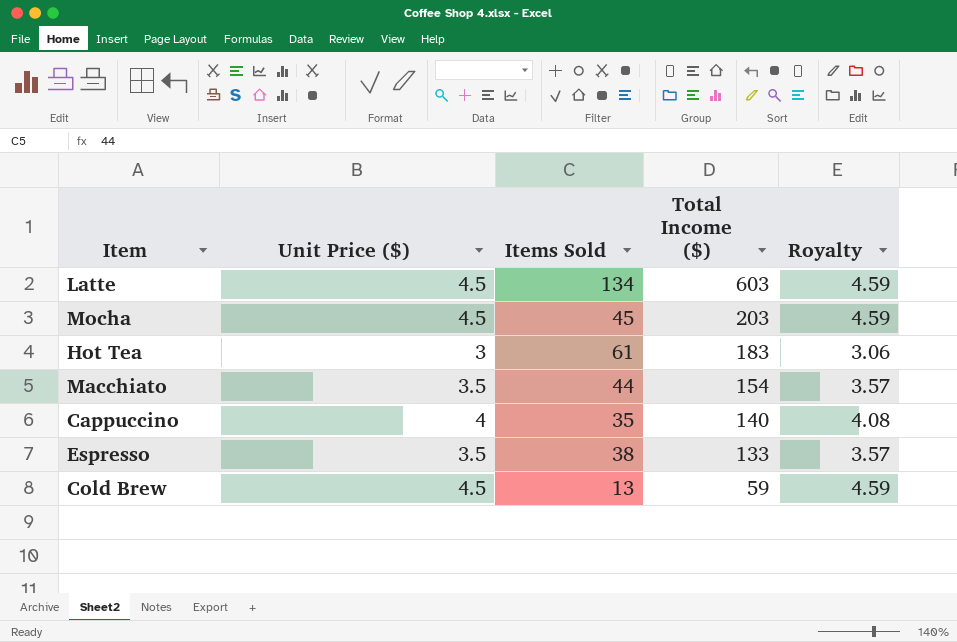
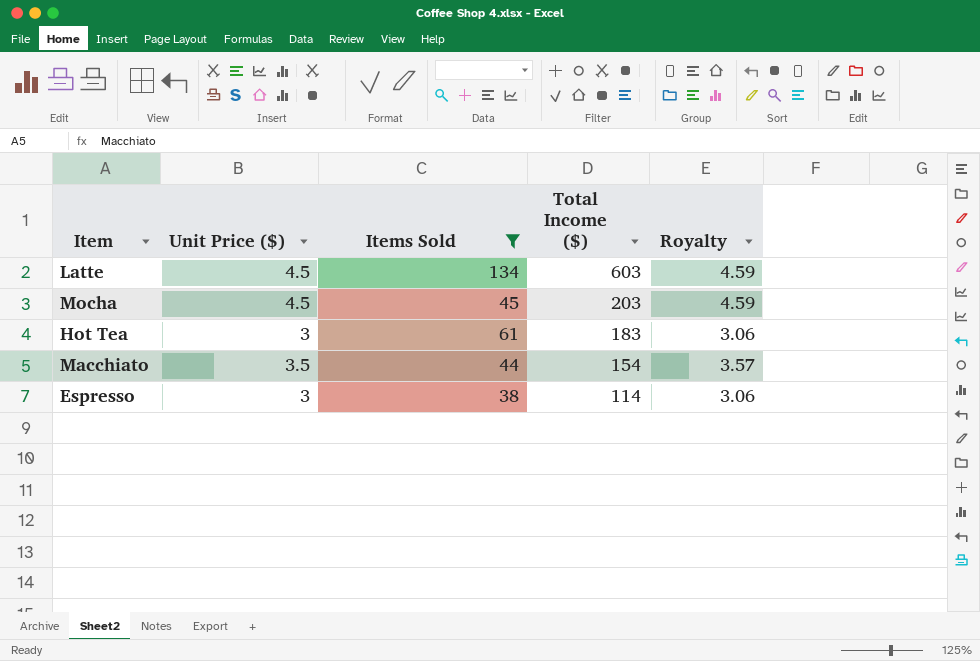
filter: none -> Items Sold >= 38
Espresso | Unit Price ($): 3.5 -> 3
Espresso | Total Income ($): 133 -> 114
Espresso | Royalty: 3.57 -> 3.06

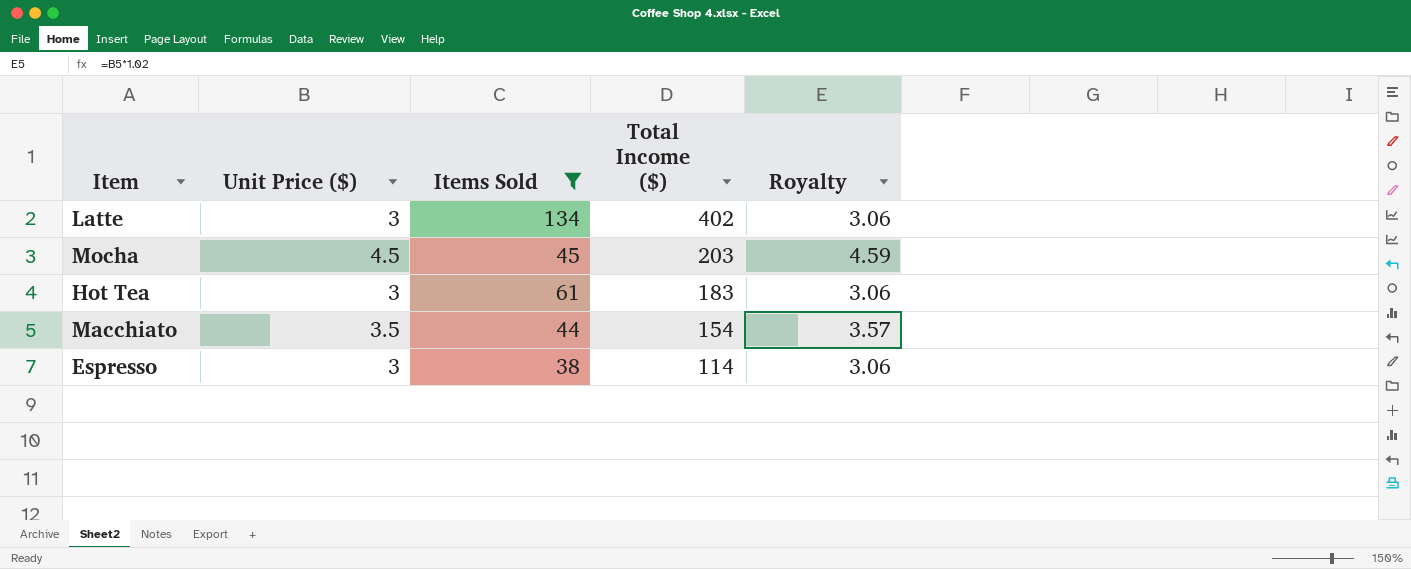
Latte | Unit Price ($): 4.5 -> 3
Latte | Total Income ($): 603 -> 402
Latte | Royalty: 4.59 -> 3.06

